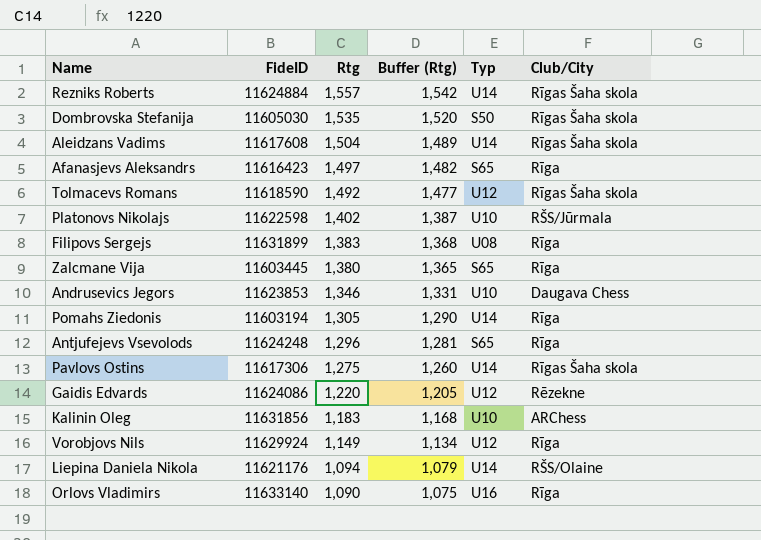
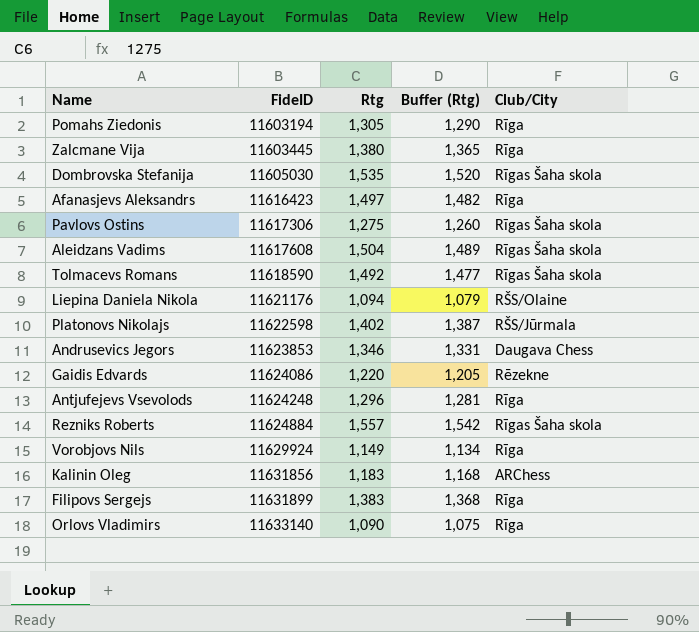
row order: Rtg descending -> FideID ascending
column Typ | position: 5 -> none

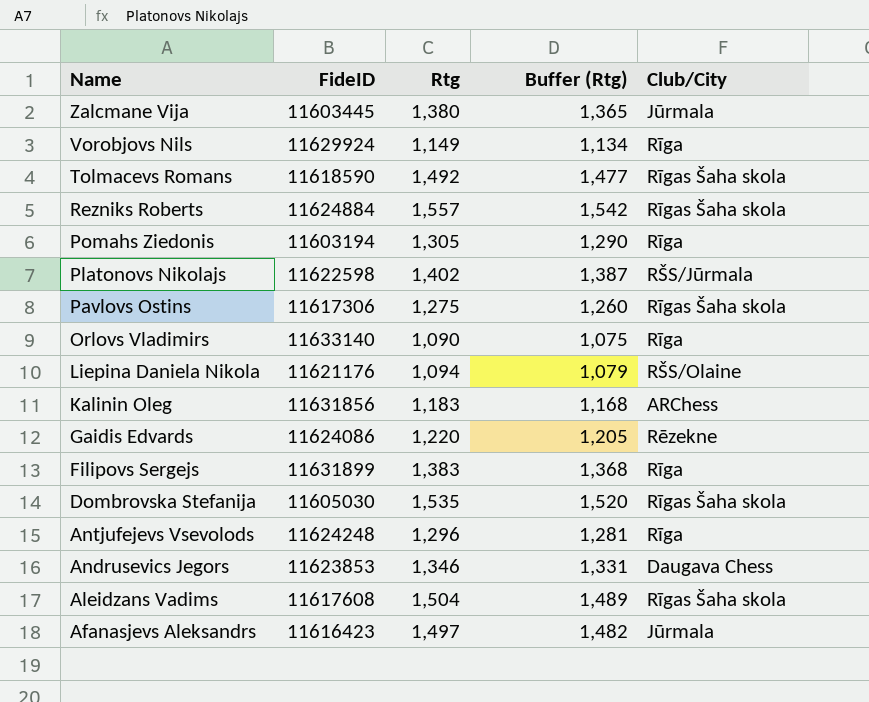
row order: FideID ascending -> Name descending
Zalcmane Vija | Club/City: Rīga -> Jūrmala
Afanasjevs Aleksandrs | Club/City: Rīga -> Jūrmala

